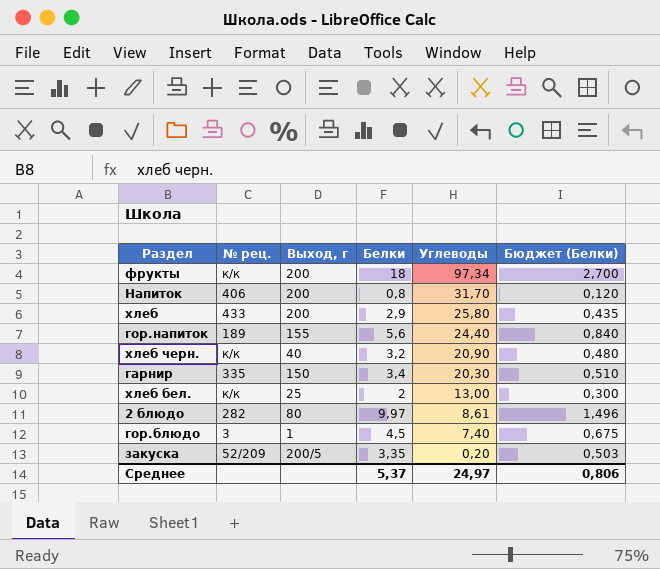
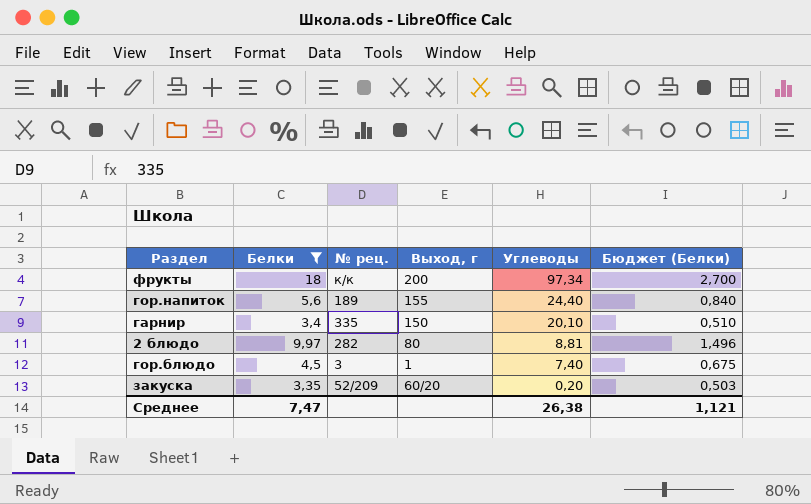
filter: none -> Белки >= 3,35
column Белки | position: 4 -> 2
гарнир | Углеводы: 20,30 -> 20,10
2 блюдо | Углеводы: 8,61 -> 8,81
закуска | Выход, г: 200/5 -> 60/20
Среднее | Белки: 5,37 -> 7,47
Среднее | Углеводы: 24,97 -> 26,38
Среднее | Бюджет (Белки): 0,806 -> 1,121

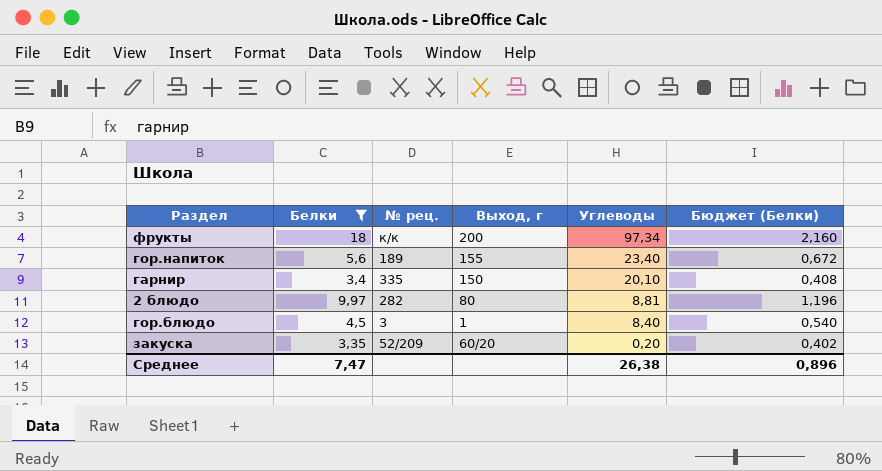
column Бюджет (Белки) | formula: [Белки] * 0,15 -> [Белки] * 0,12
гор.напиток | Углеводы: 24,40 -> 23,40
гор.блюдо | Углеводы: 7,40 -> 8,40
Среднее | Бюджет (Белки): 1,121 -> 0,896

